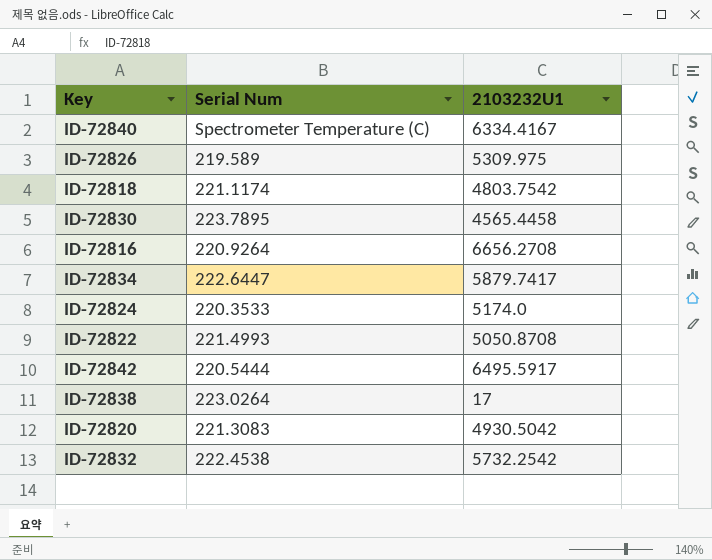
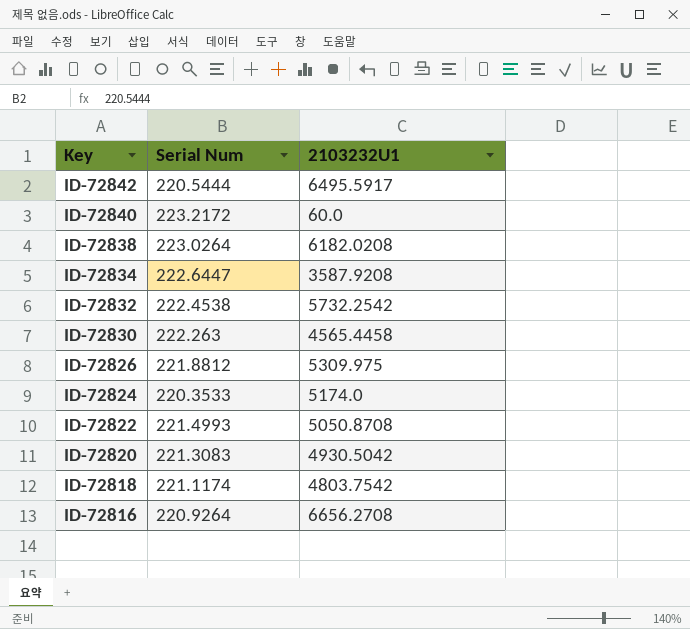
row order: none -> Key descending
ID-72840 | Serial Num: Spectrometer Temperature (C) -> 223.2172
ID-72840 | 2103232U1: 6334.4167 -> 60.0
ID-72838 | 2103232U1: 17 -> 6182.0208
ID-72834 | 2103232U1: 5879.7417 -> 3587.9208
ID-72830 | Serial Num: 223.7895 -> 222.263
ID-72826 | Serial Num: 219.589 -> 221.8812

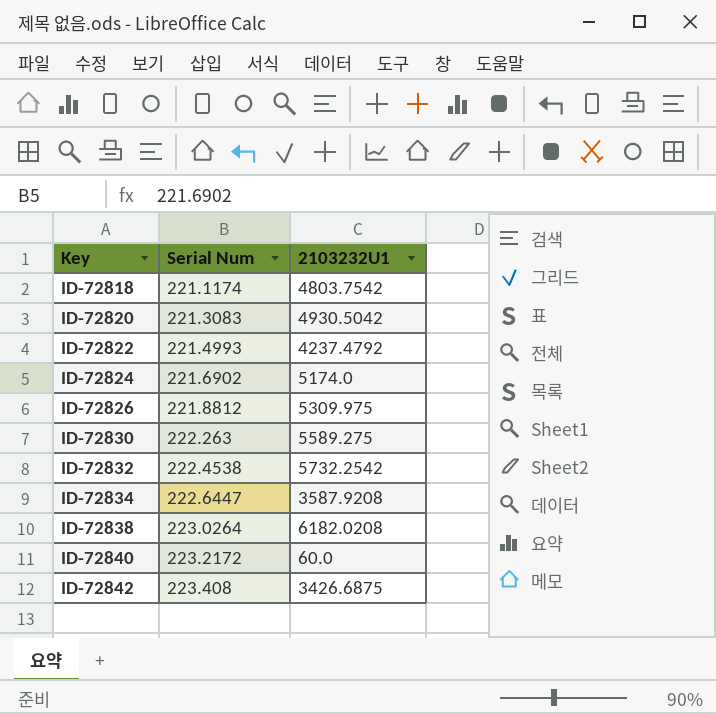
row order: Key descending -> Key ascending
row ID-72816: 220.9264 | 6656.2708 -> none
ID-72822 | 2103232U1: 5050.8708 -> 4237.4792
ID-72824 | Serial Num: 220.3533 -> 221.6902
ID-72830 | 2103232U1: 4565.4458 -> 5589.275
ID-72842 | Serial Num: 220.5444 -> 223.408
ID-72842 | 2103232U1: 6495.5917 -> 3426.6875

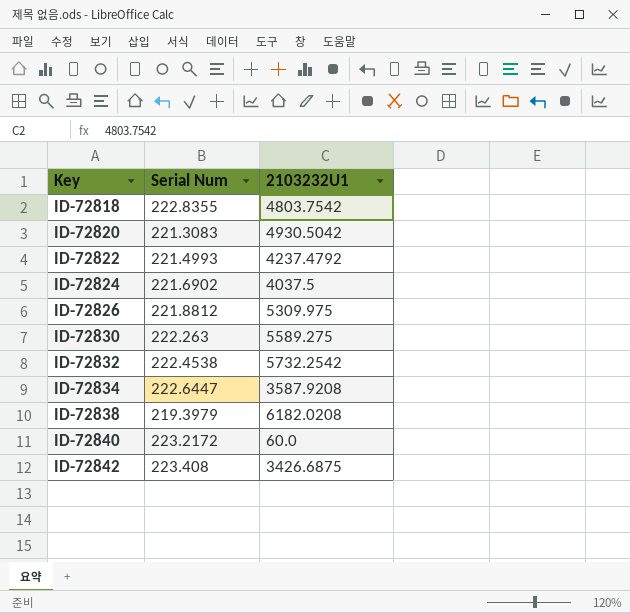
ID-72818 | Serial Num: 221.1174 -> 222.8355
ID-72824 | 2103232U1: 5174.0 -> 4037.5
ID-72838 | Serial Num: 223.0264 -> 219.3979

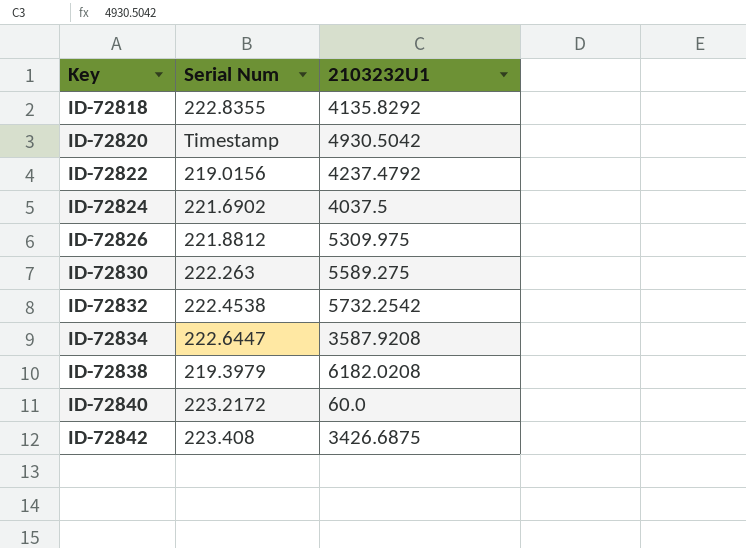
ID-72818 | 2103232U1: 4803.7542 -> 4135.8292
ID-72820 | Serial Num: 221.3083 -> Timestamp
ID-72822 | Serial Num: 221.4993 -> 219.0156

